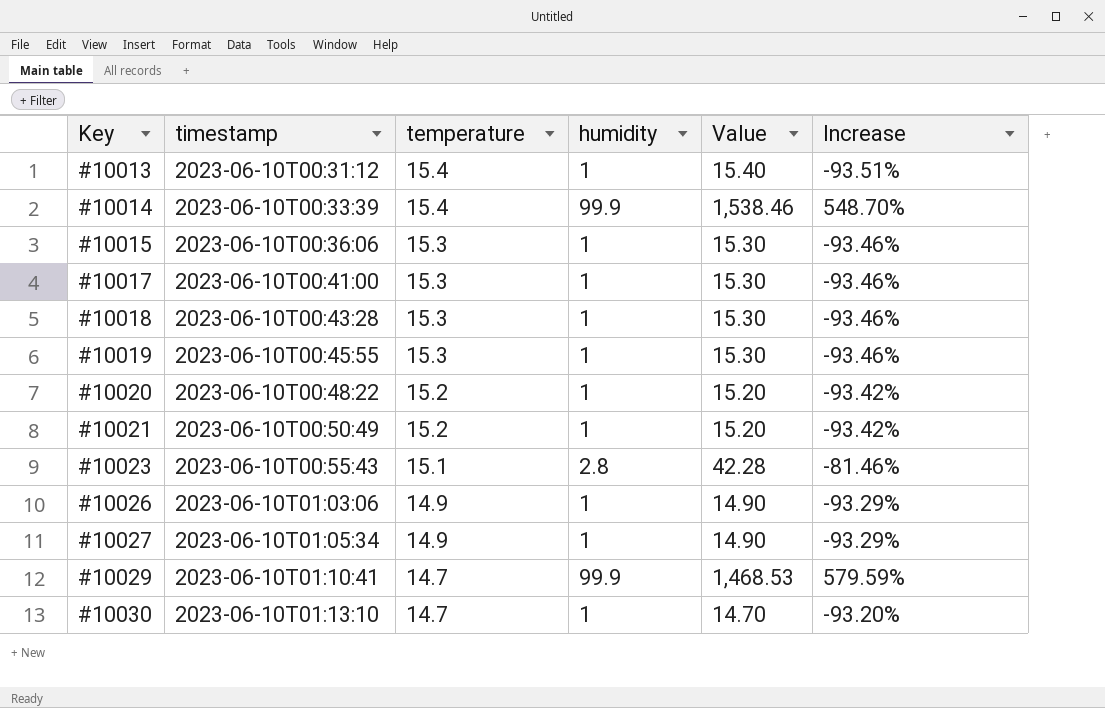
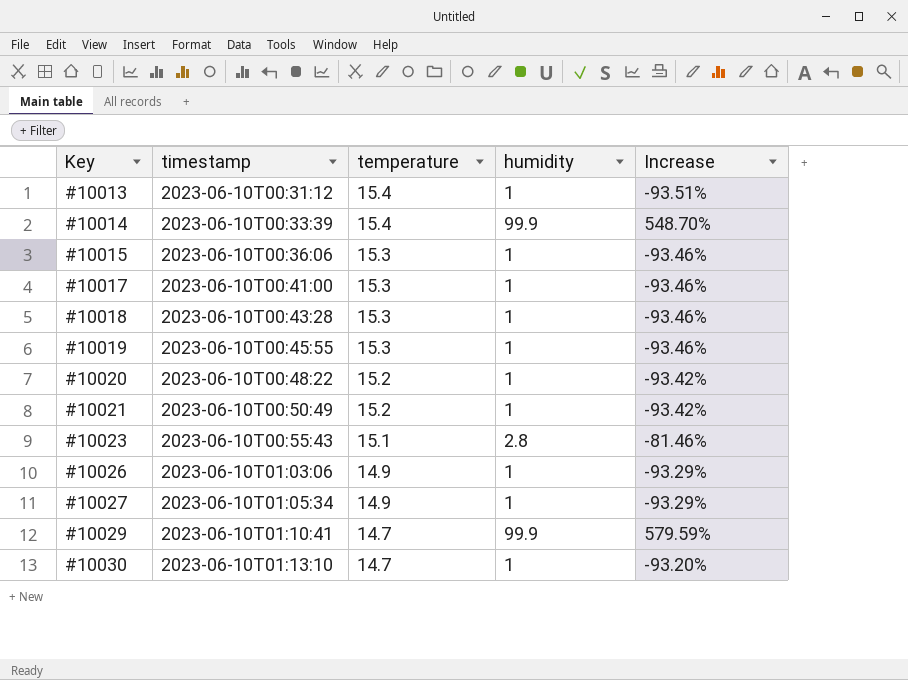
column Value | formula: [temperature] * [humidity] -> none

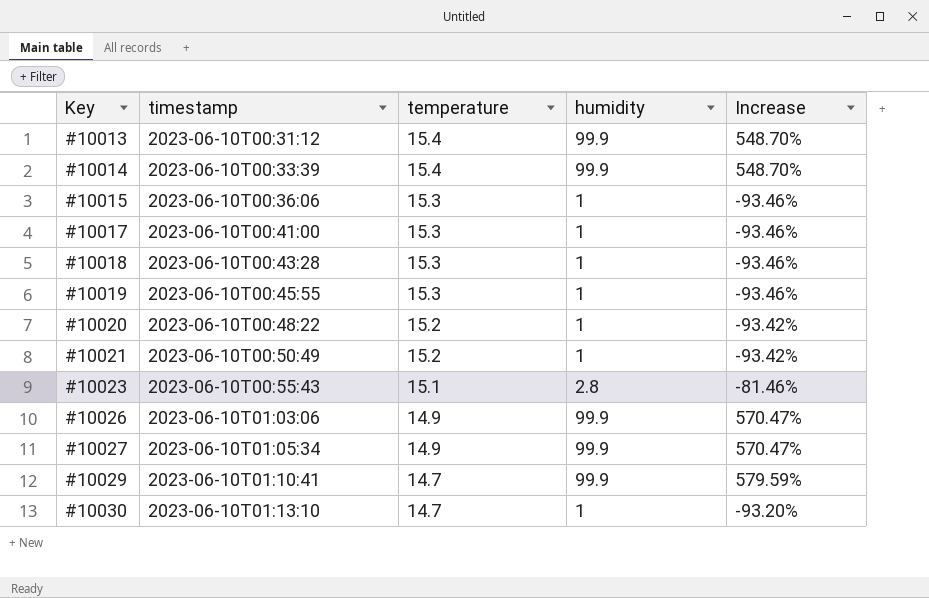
#10013 | humidity: 1 -> 99.9
#10013 | Increase: -93.51% -> 548.70%
#10026 | humidity: 1 -> 99.9
#10026 | Increase: -93.29% -> 570.47%
#10027 | humidity: 1 -> 99.9
#10027 | Increase: -93.29% -> 570.47%

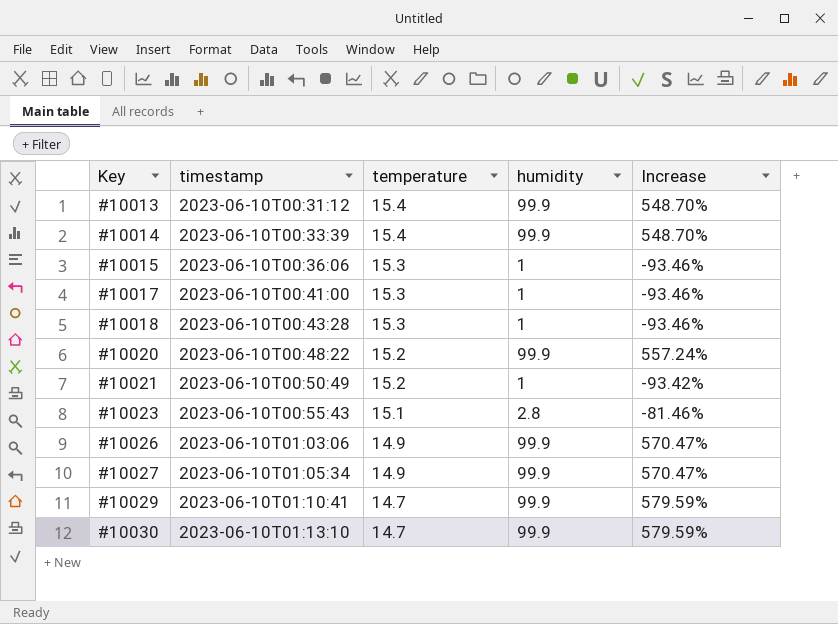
row #10019: 2023-06-10T00:45:55 | 15.3 | 1 | -93.46% -> none
#10020 | humidity: 1 -> 99.9
#10020 | Increase: -93.42% -> 557.24%
#10030 | humidity: 1 -> 99.9
#10030 | Increase: -93.20% -> 579.59%

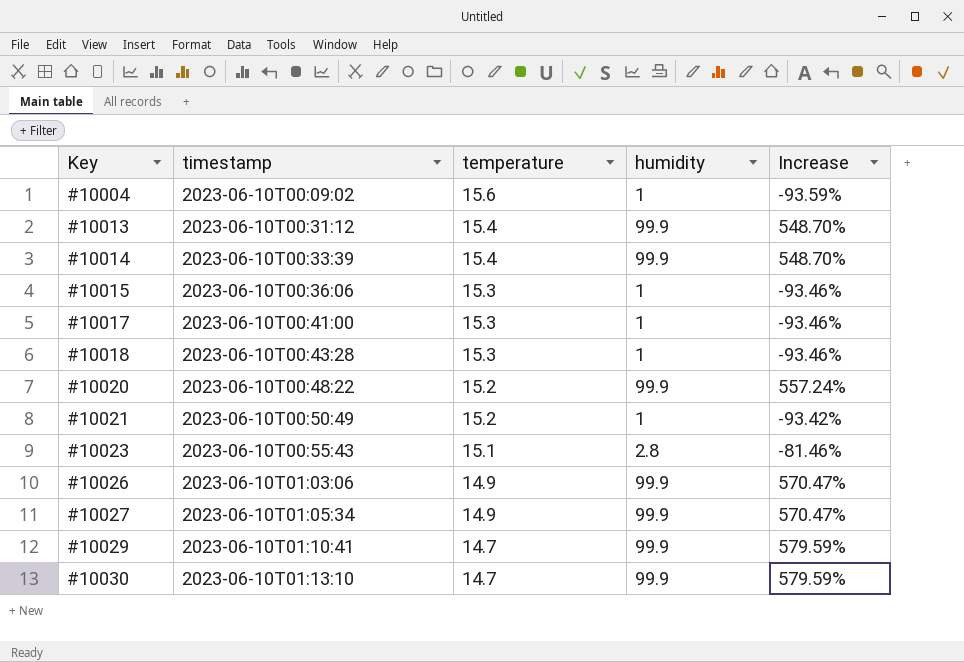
row #10004: none -> 2023-06-10T00:09:02 | 15.6 | 1 | -93.59%

